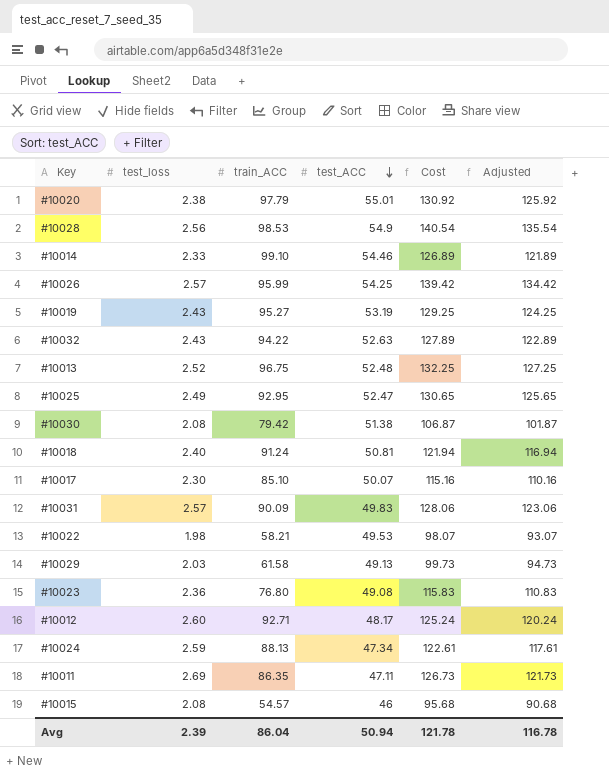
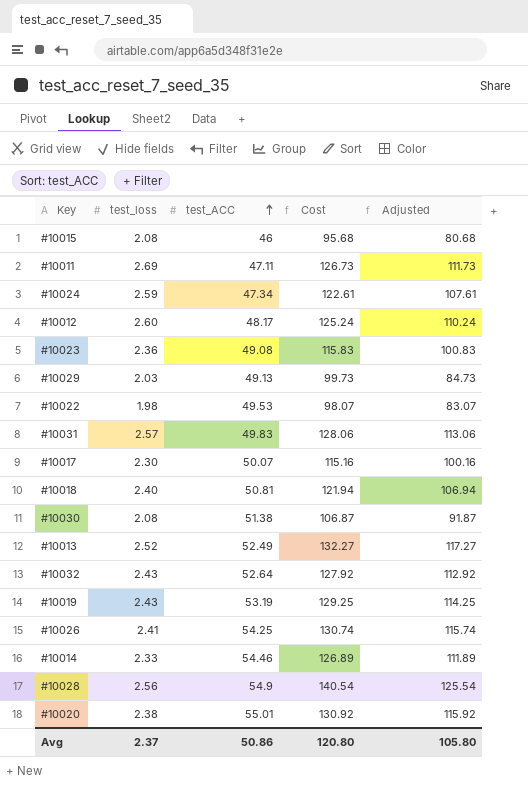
row order: test_ACC descending -> test_ACC ascending
column train_ACC | position: 3 -> none
column Adjusted | formula: [Cost] - 5 -> [Cost] - 15
row #10025: 2.49 | 92.95 | 52.47 | 130.65 | 125.65 -> none
#10013 | test_ACC: 52.48 -> 52.49
#10013 | Cost: 132.25 -> 132.27
#10032 | test_ACC: 52.63 -> 52.64
#10032 | Cost: 127.89 -> 127.92
#10026 | test_loss: 2.57 -> 2.41
#10026 | Cost: 139.42 -> 130.74
Avg | test_loss: 2.39 -> 2.37
Avg | test_ACC: 50.94 -> 50.86
Avg | Cost: 121.78 -> 120.80
Avg | Adjusted: 116.78 -> 105.80

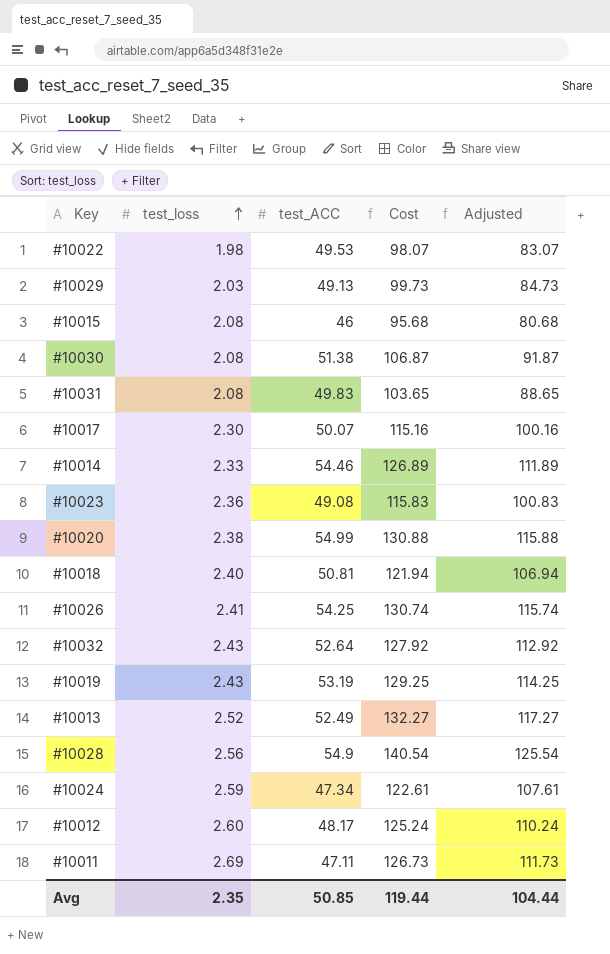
row order: test_ACC ascending -> test_loss ascending
#10031 | test_loss: 2.57 -> 2.08
#10031 | Cost: 128.06 -> 103.65
#10031 | Adjusted: 113.06 -> 88.65
#10020 | test_ACC: 55.01 -> 54.99
#10020 | Cost: 130.92 -> 130.88
#10020 | Adjusted: 115.92 -> 115.88
Avg | test_loss: 2.37 -> 2.35
Avg | test_ACC: 50.86 -> 50.85
Avg | Cost: 120.80 -> 119.44
Avg | Adjusted: 105.80 -> 104.44

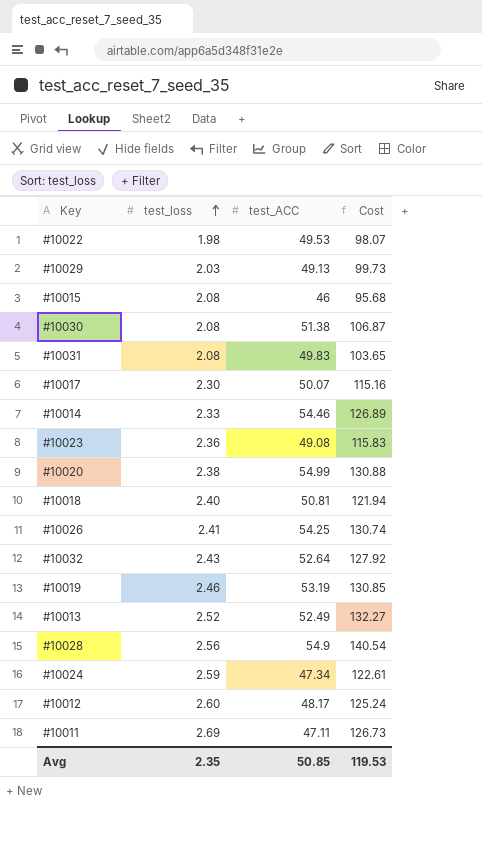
column Adjusted | formula: [Cost] - 15 -> none
#10019 | test_loss: 2.43 -> 2.46
#10019 | Cost: 129.25 -> 130.85
Avg | Cost: 119.44 -> 119.53

